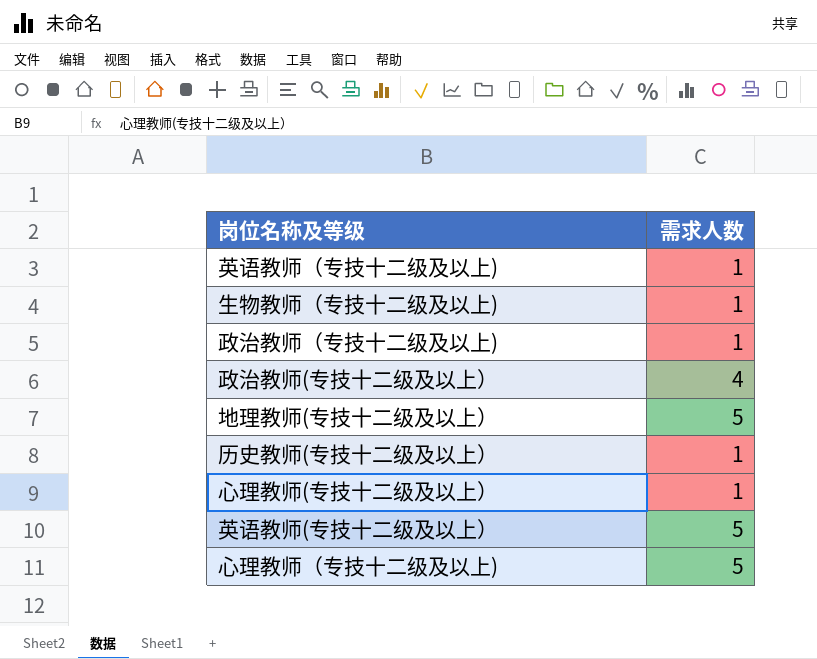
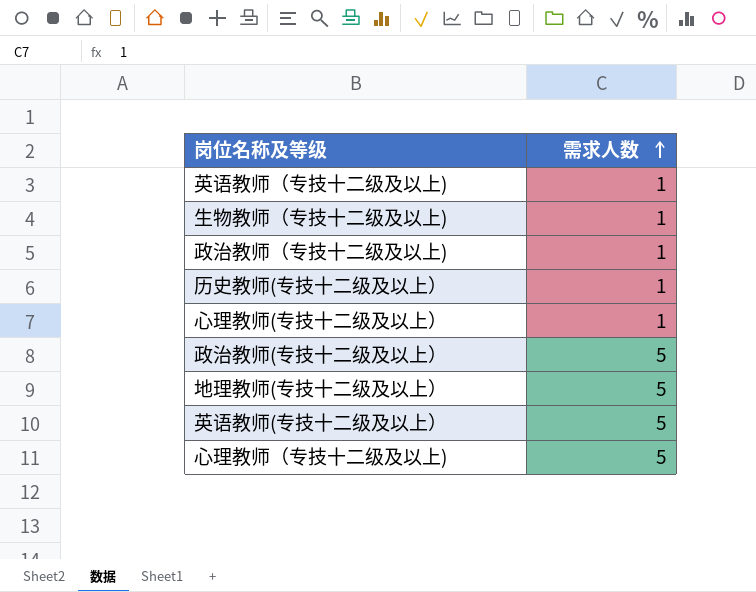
row order: none -> 需求人数 ascending
政治教师(专技十二级及以上） | 需求人数: 4 -> 5

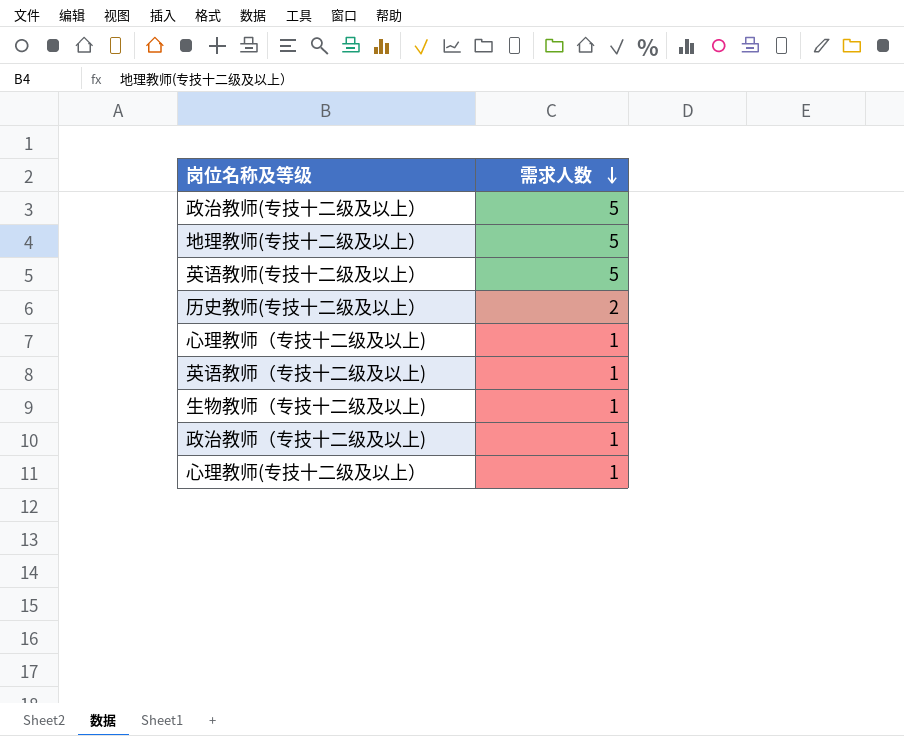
row order: 需求人数 ascending -> 需求人数 descending
历史教师(专技十二级及以上） | 需求人数: 1 -> 2
心理教师（专技十二级及以上) | 需求人数: 5 -> 1

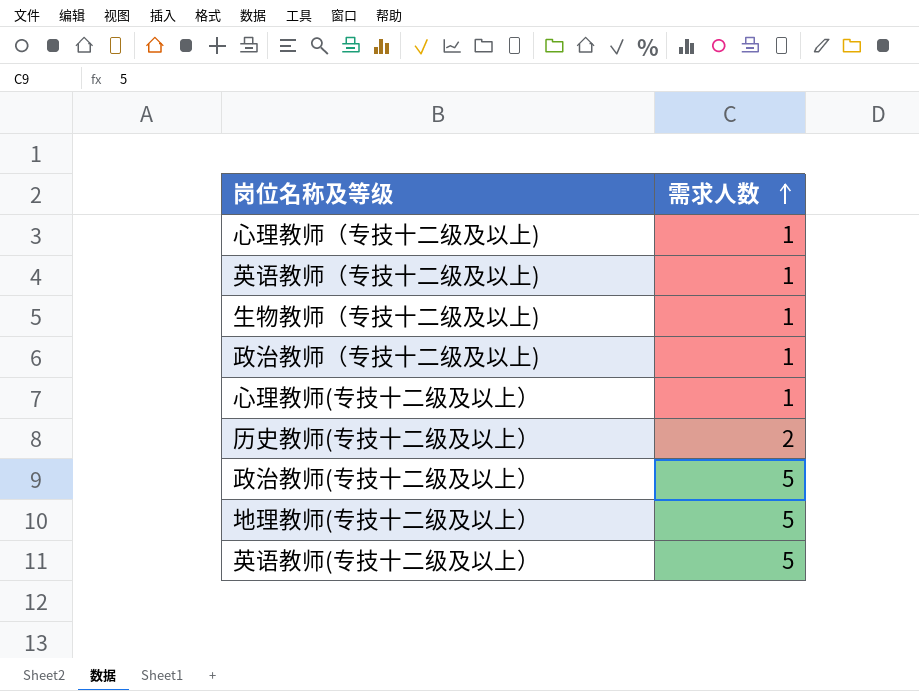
row order: 需求人数 descending -> 需求人数 ascending

